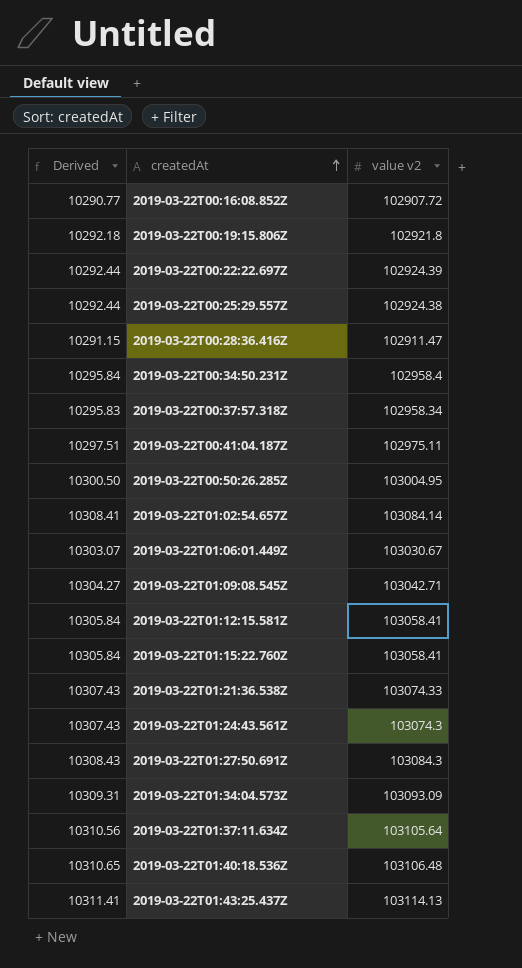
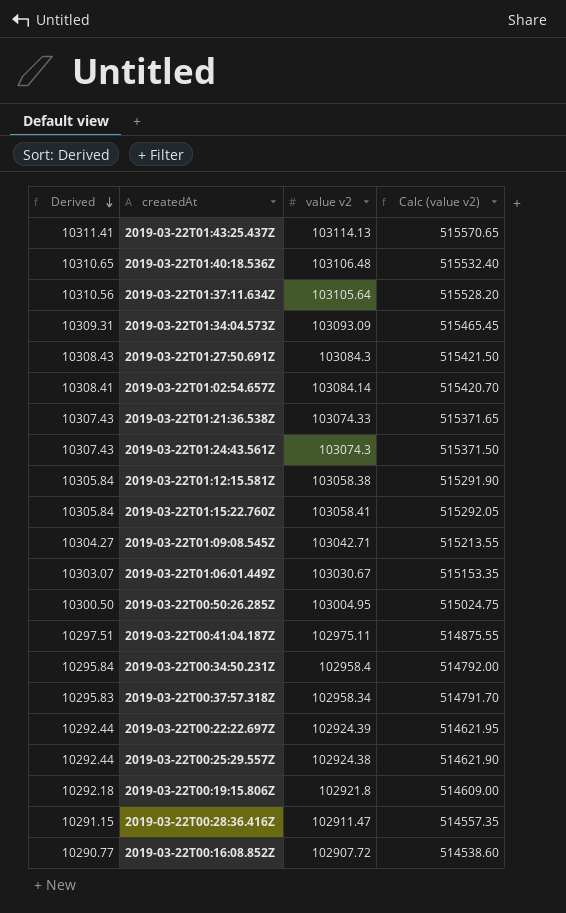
row order: createdAt ascending -> Derived descending
column Calc (value v2) | formula: none -> [value v2] * 5
2019-03-22T01:12:15.581Z | value v2: 103058.41 -> 103058.38

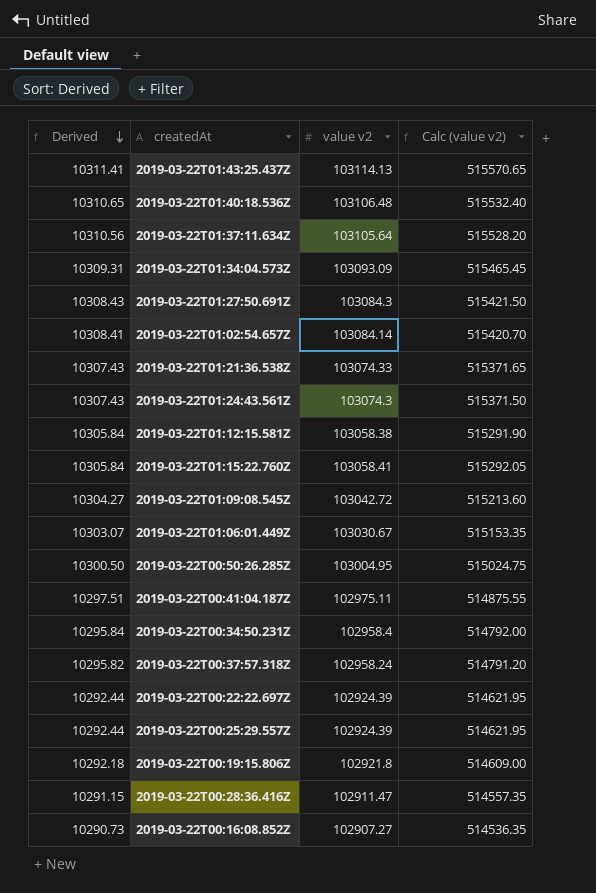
2019-03-22T01:09:08.545Z | value v2: 103042.71 -> 103042.72
2019-03-22T01:09:08.545Z | Calc (value v2): 515213.55 -> 515213.60
2019-03-22T00:37:57.318Z | Derived: 10295.83 -> 10295.82
2019-03-22T00:37:57.318Z | value v2: 102958.34 -> 102958.24
2019-03-22T00:37:57.318Z | Calc (value v2): 514791.70 -> 514791.20
2019-03-22T00:25:29.557Z | value v2: 102924.38 -> 102924.39
2019-03-22T00:25:29.557Z | Calc (value v2): 514621.90 -> 514621.95
2019-03-22T00:16:08.852Z | Derived: 10290.77 -> 10290.73
2019-03-22T00:16:08.852Z | value v2: 102907.72 -> 102907.27
2019-03-22T00:16:08.852Z | Calc (value v2): 514538.60 -> 514536.35

